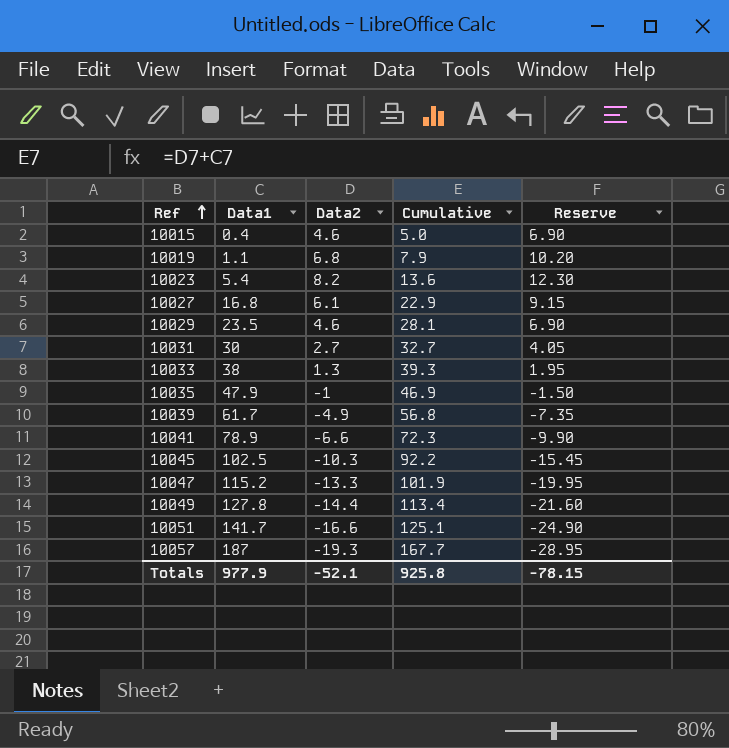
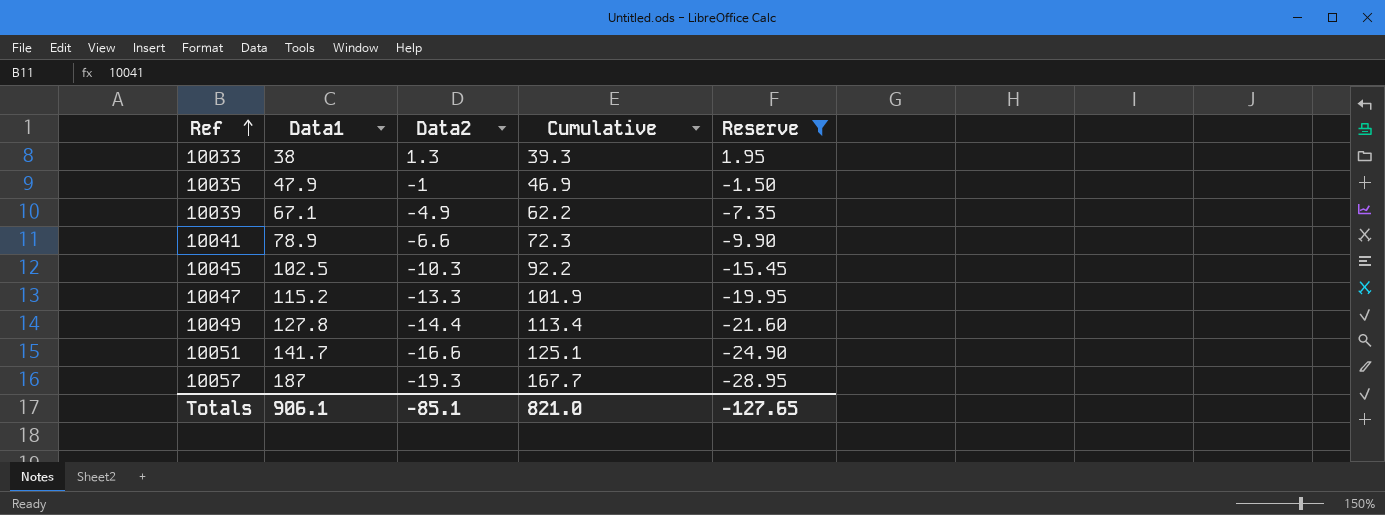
filter: none -> Reserve <= 1.95
10039 | Data1: 61.7 -> 67.1
10039 | Cumulative: 56.8 -> 62.2
Totals | Data1: 977.9 -> 906.1
Totals | Data2: -52.1 -> -85.1
Totals | Cumulative: 925.8 -> 821.0
Totals | Reserve: -78.15 -> -127.65

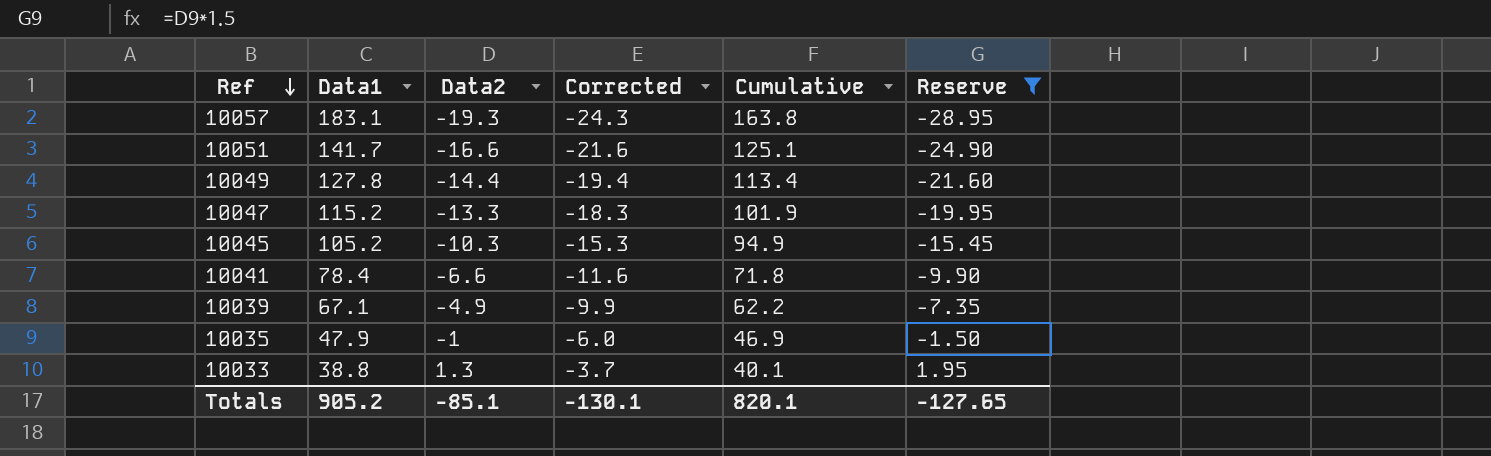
row order: Ref ascending -> Ref descending
column Corrected | formula: none -> [Data2] - 5
10057 | Data1: 187 -> 183.1
10057 | Cumulative: 167.7 -> 163.8
10045 | Data1: 102.5 -> 105.2
10045 | Cumulative: 92.2 -> 94.9
10041 | Data1: 78.9 -> 78.4
10041 | Cumulative: 72.3 -> 71.8
10033 | Data1: 38 -> 38.8
10033 | Cumulative: 39.3 -> 40.1
Totals | Data1: 906.1 -> 905.2
Totals | Cumulative: 821.0 -> 820.1

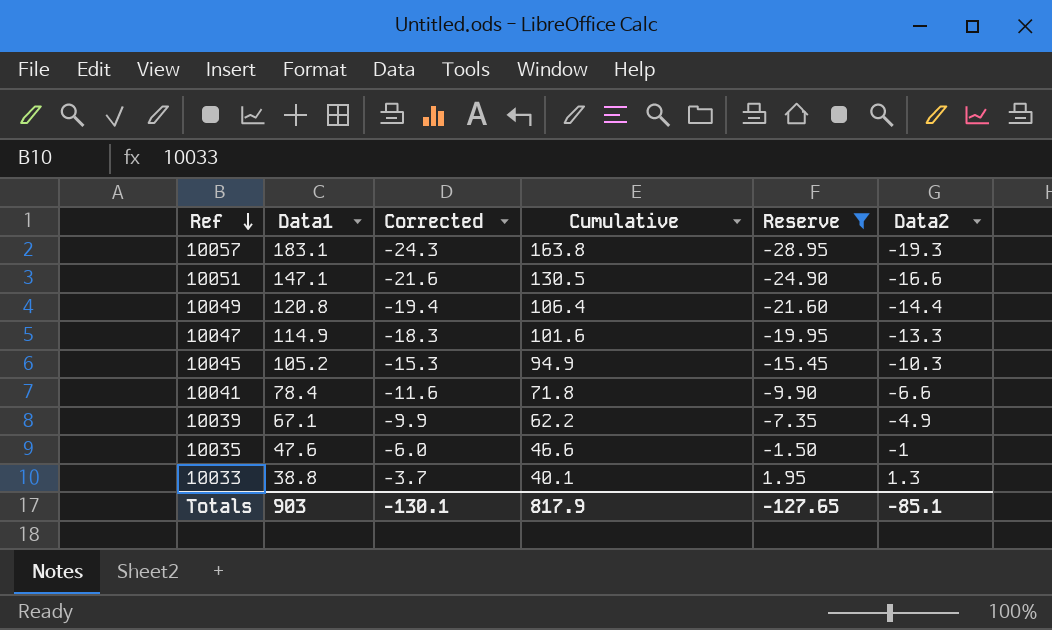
column Data2 | position: 3 -> 6
10051 | Data1: 141.7 -> 147.1
10051 | Cumulative: 125.1 -> 130.5
10049 | Data1: 127.8 -> 120.8
10049 | Cumulative: 113.4 -> 106.4
10047 | Data1: 115.2 -> 114.9
10047 | Cumulative: 101.9 -> 101.6
10035 | Data1: 47.9 -> 47.6
10035 | Cumulative: 46.9 -> 46.6
Totals | Data1: 905.2 -> 903
Totals | Cumulative: 820.1 -> 817.9

